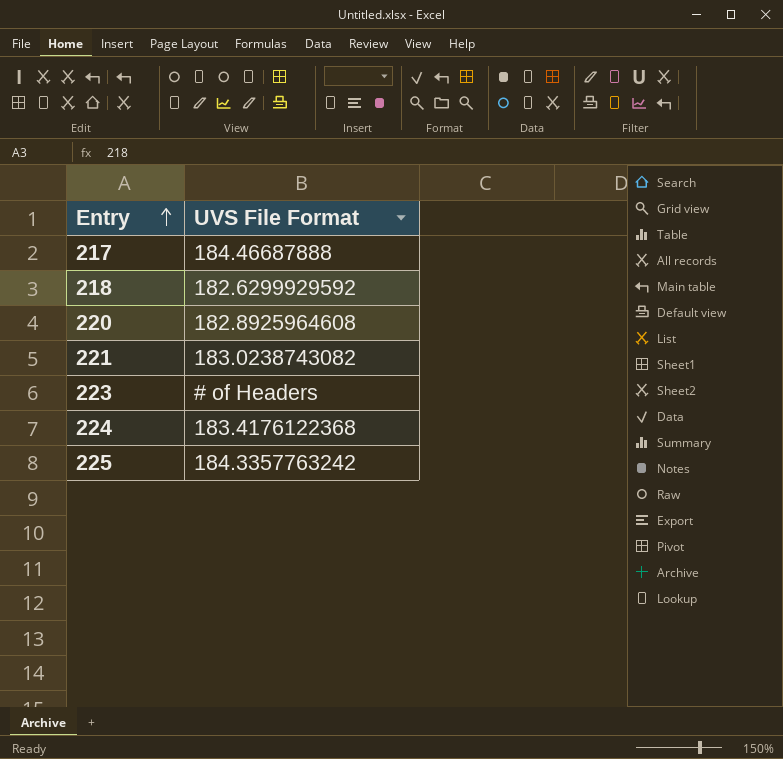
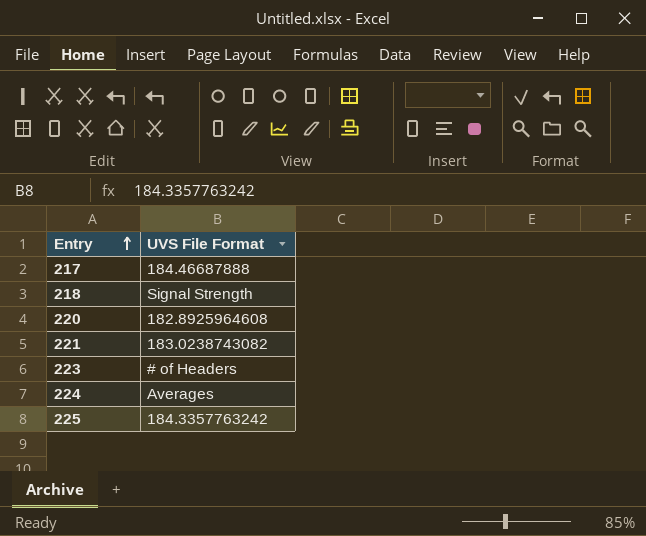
218 | UVS File Format: 182.6299929592 -> Signal Strength
224 | UVS File Format: 183.4176122368 -> Averages

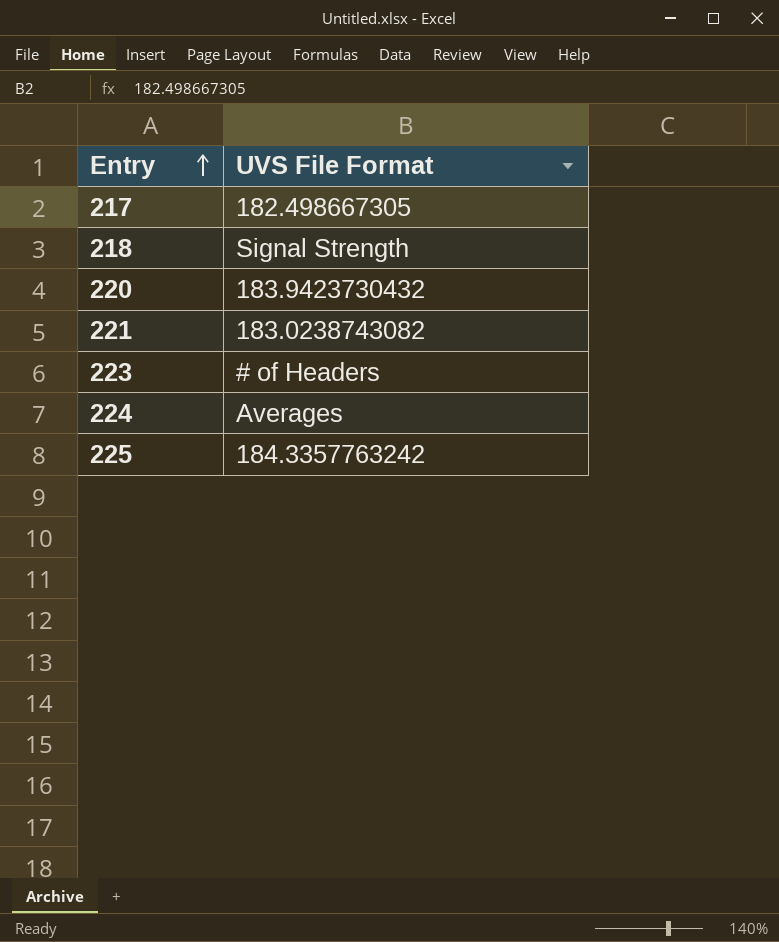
217 | UVS File Format: 184.46687888 -> 182.498667305
220 | UVS File Format: 182.8925964608 -> 183.9423730432

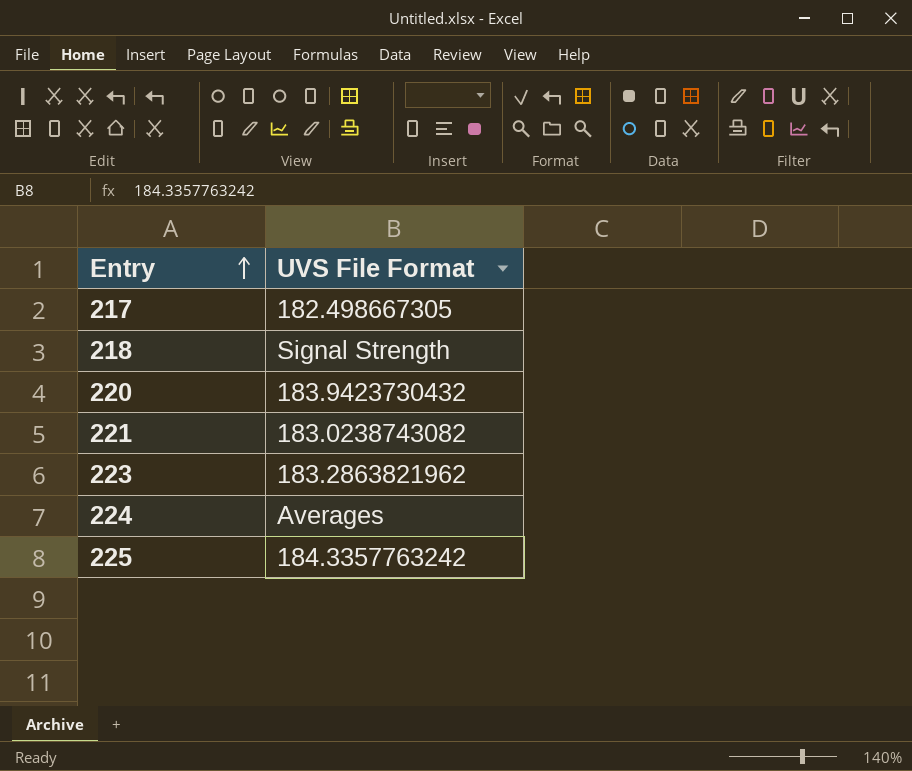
223 | UVS File Format: # of Headers -> 183.2863821962

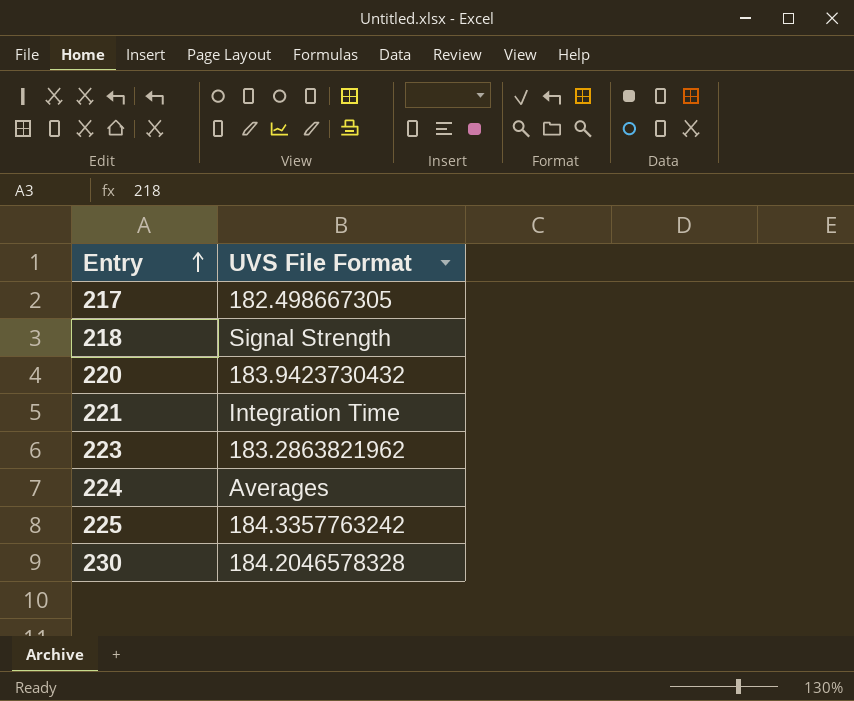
221 | UVS File Format: 183.0238743082 -> Integration Time
row 230: none -> 184.2046578328

